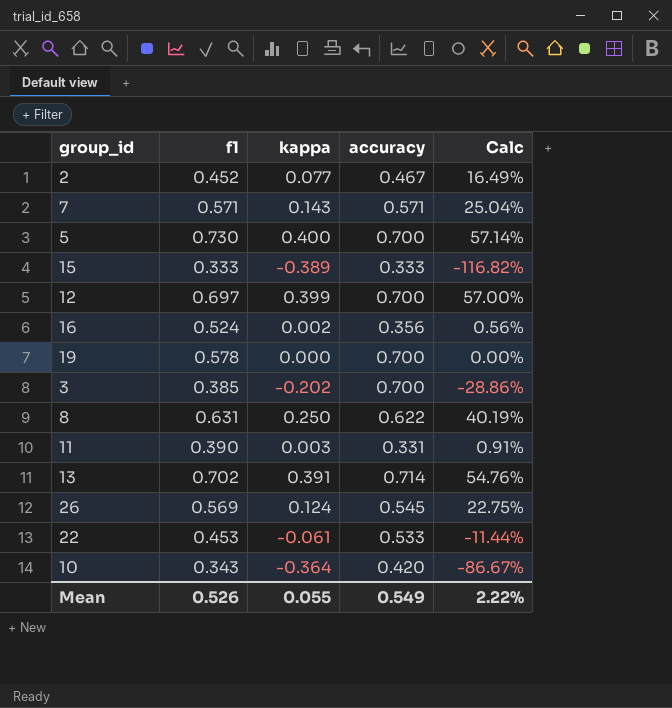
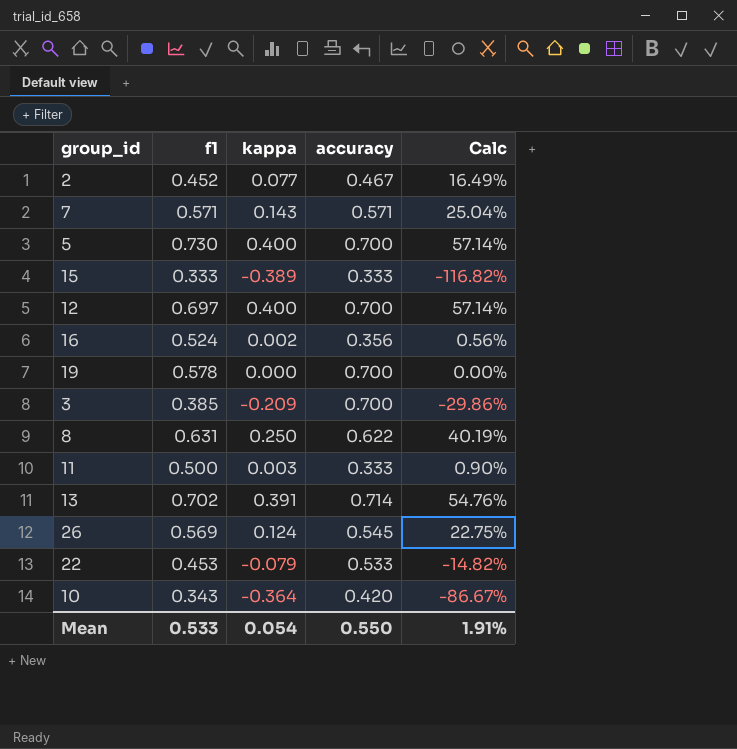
12 | kappa: 0.399 -> 0.400
12 | Calc: 57.00% -> 57.14%
3 | kappa: -0.202 -> -0.209
3 | Calc: -28.86% -> -29.86%
11 | f1: 0.390 -> 0.500
11 | accuracy: 0.331 -> 0.333
11 | Calc: 0.91% -> 0.90%
22 | kappa: -0.061 -> -0.079
22 | Calc: -11.44% -> -14.82%
Mean | f1: 0.526 -> 0.533
Mean | kappa: 0.055 -> 0.054
Mean | accuracy: 0.549 -> 0.550
Mean | Calc: 2.22% -> 1.91%

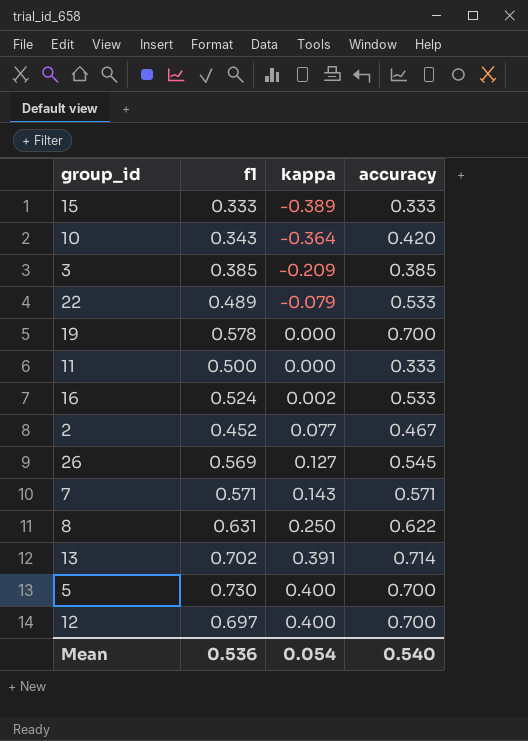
row order: none -> kappa ascending
column Calc | formula: [kappa] / [accuracy] -> none
3 | accuracy: 0.700 -> 0.385
22 | f1: 0.453 -> 0.489
11 | kappa: 0.003 -> 0.000
16 | accuracy: 0.356 -> 0.533
26 | kappa: 0.124 -> 0.127
Mean | f1: 0.533 -> 0.536
Mean | accuracy: 0.550 -> 0.540

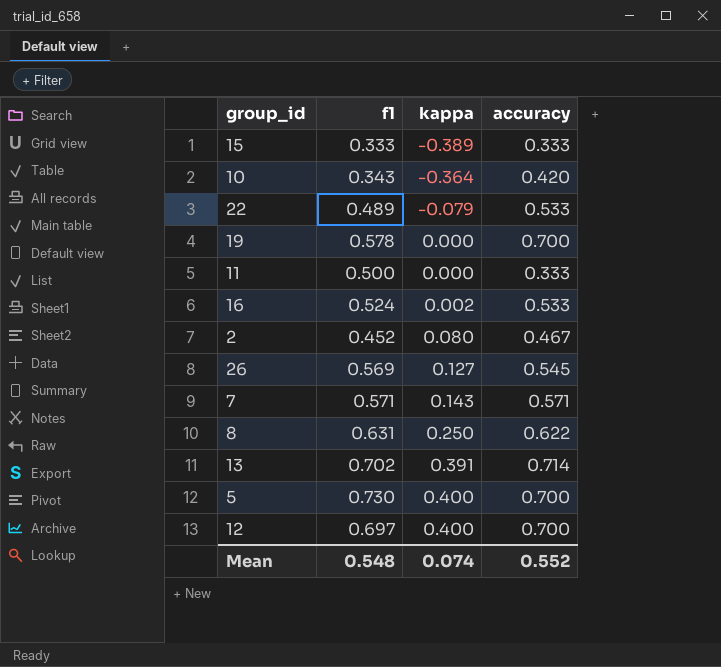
row 3: 0.385 | -0.209 | 0.385 -> none
2 | kappa: 0.077 -> 0.080
Mean | f1: 0.536 -> 0.548
Mean | kappa: 0.054 -> 0.074
Mean | accuracy: 0.540 -> 0.552

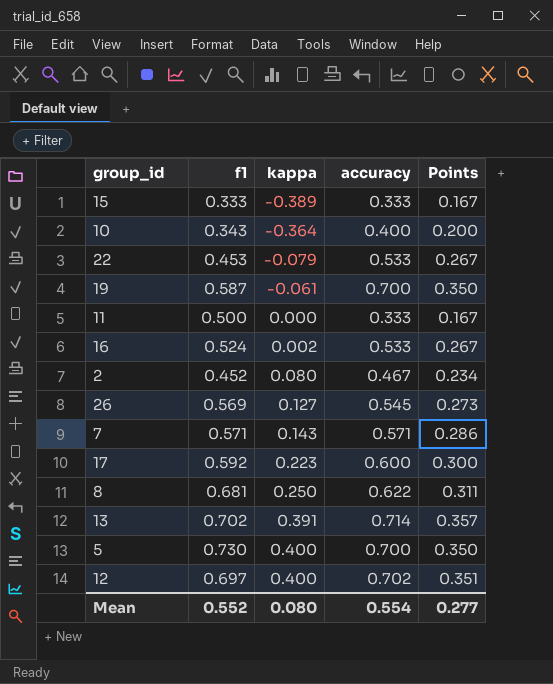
column Points | formula: none -> [accuracy] * 0.5
10 | accuracy: 0.420 -> 0.400
22 | f1: 0.489 -> 0.453
19 | f1: 0.578 -> 0.587
19 | kappa: 0.000 -> -0.061
row 17: none -> 0.592 | 0.223 | 0.600 | 0.300
8 | f1: 0.631 -> 0.681
12 | accuracy: 0.700 -> 0.702
Mean | f1: 0.548 -> 0.552
Mean | kappa: 0.074 -> 0.080
Mean | accuracy: 0.552 -> 0.554

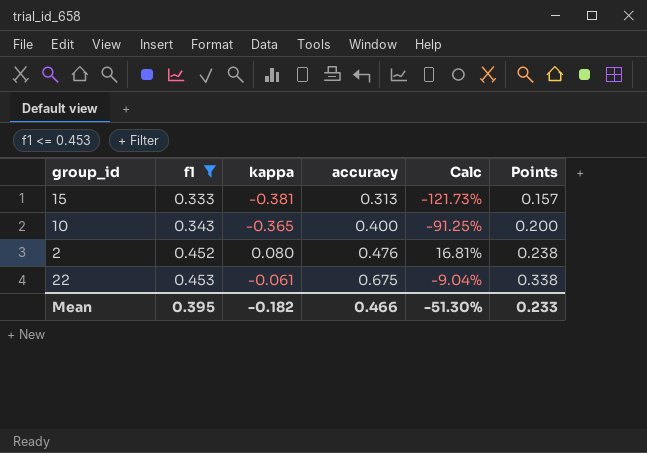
filter: none -> f1 <= 0.453
row order: kappa ascending -> f1 ascending
column Calc | formula: none -> [kappa] / [accuracy]
15 | kappa: -0.389 -> -0.381
15 | accuracy: 0.333 -> 0.313
15 | Points: 0.167 -> 0.157
10 | kappa: -0.364 -> -0.365
2 | accuracy: 0.467 -> 0.476
2 | Points: 0.234 -> 0.238
22 | kappa: -0.079 -> -0.061
22 | accuracy: 0.533 -> 0.675
22 | Points: 0.267 -> 0.338
Mean | f1: 0.552 -> 0.395
Mean | kappa: 0.080 -> -0.182
Mean | accuracy: 0.554 -> 0.466
Mean | Points: 0.277 -> 0.233

